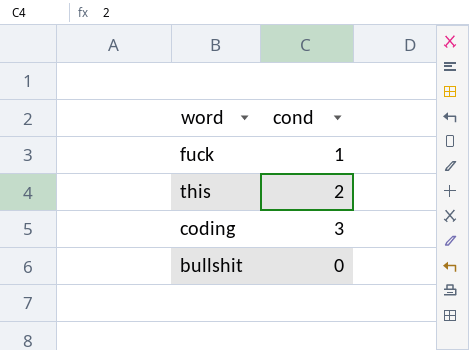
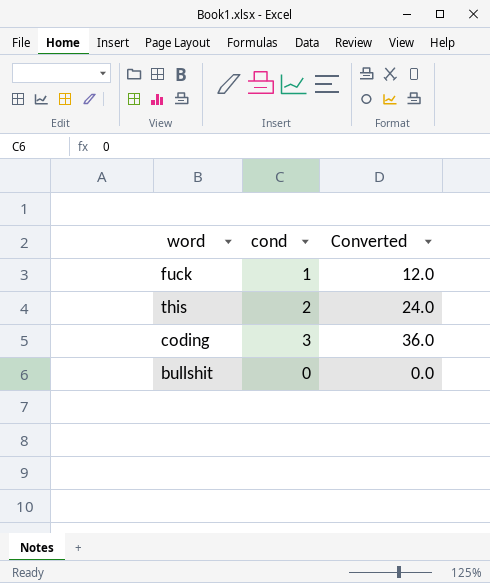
column Converted | formula: none -> [cond] * 12

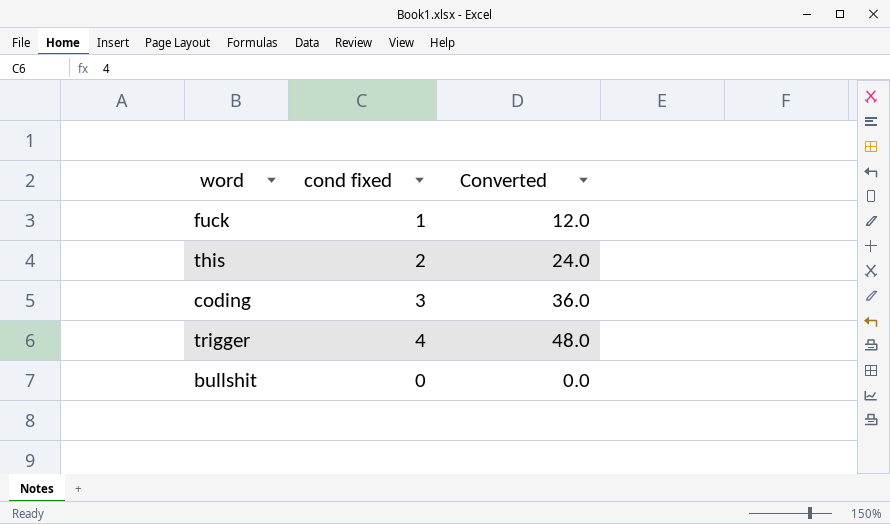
column name: cond -> cond fixed
row trigger: none -> 4 | 48.0

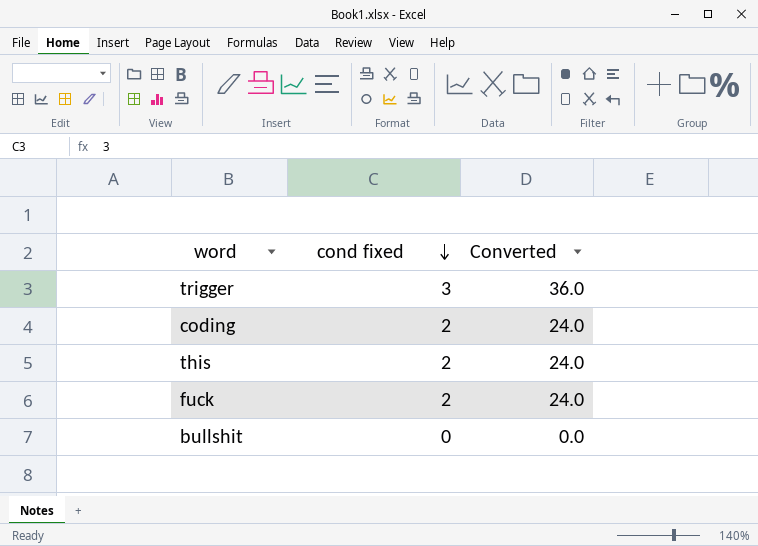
row order: none -> cond fixed descending
trigger | cond fixed: 4 -> 3
trigger | Converted: 48.0 -> 36.0
coding | cond fixed: 3 -> 2
coding | Converted: 36.0 -> 24.0
fuck | cond fixed: 1 -> 2
fuck | Converted: 12.0 -> 24.0

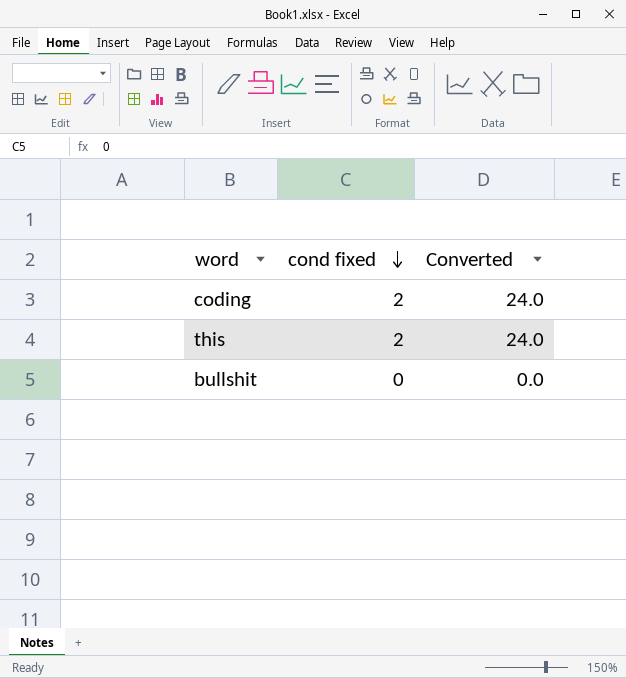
row trigger: 3 | 36.0 -> none
row fuck: 2 | 24.0 -> none

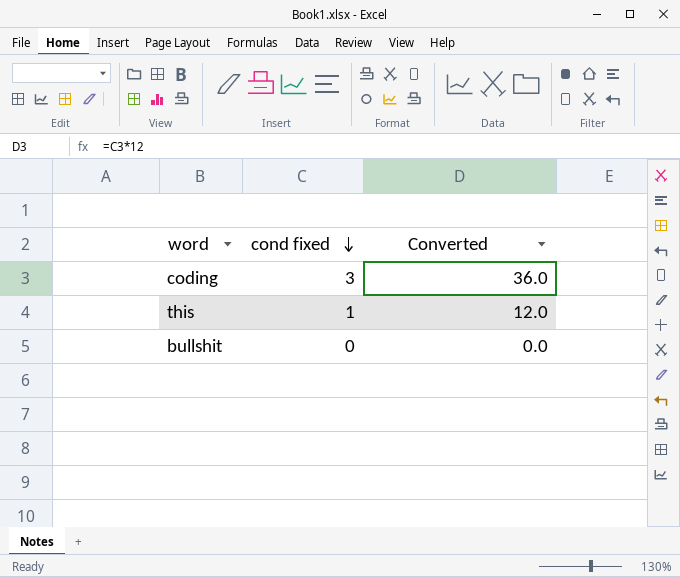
coding | cond fixed: 2 -> 3
coding | Converted: 24.0 -> 36.0
this | cond fixed: 2 -> 1
this | Converted: 24.0 -> 12.0

